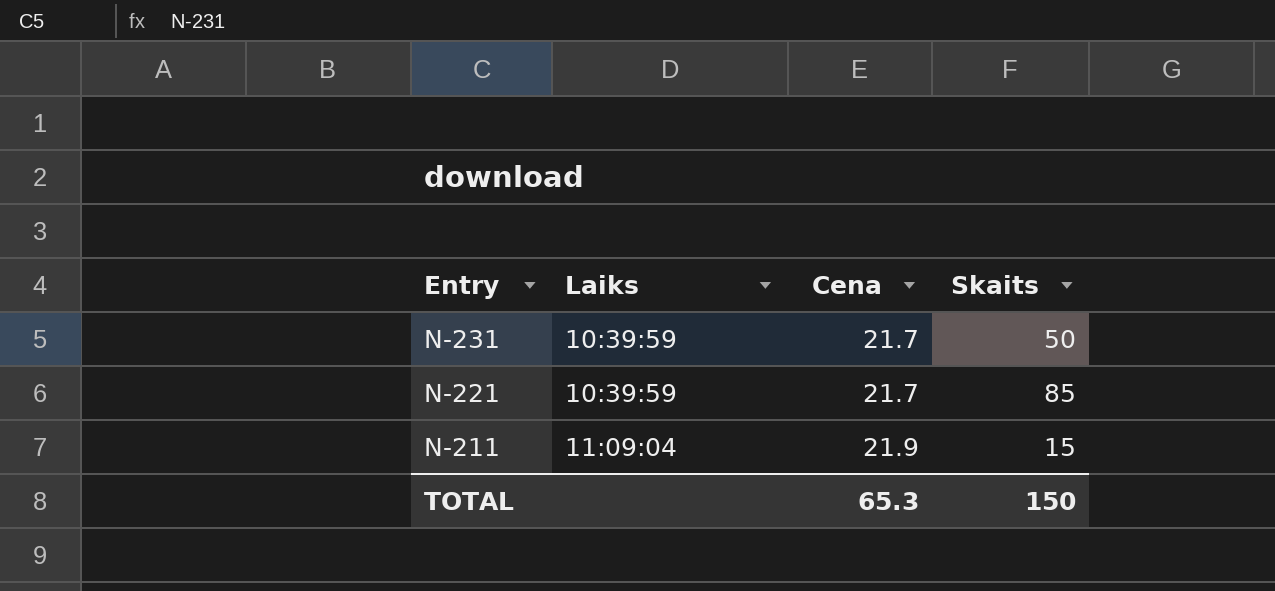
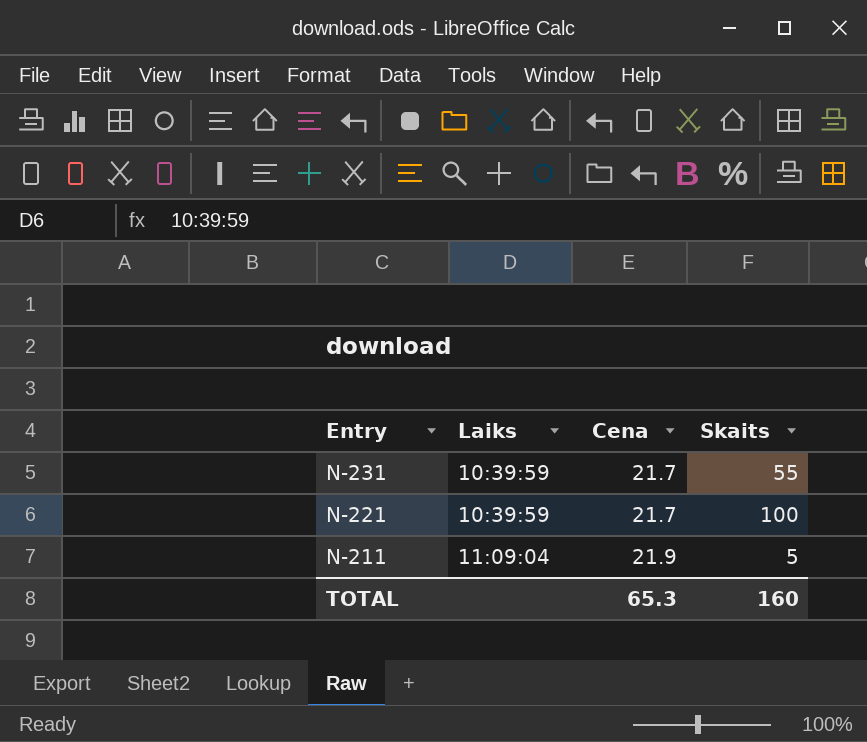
N-231 | Skaits: 50 -> 55
N-221 | Skaits: 85 -> 100
N-211 | Skaits: 15 -> 5
TOTAL | Skaits: 150 -> 160

